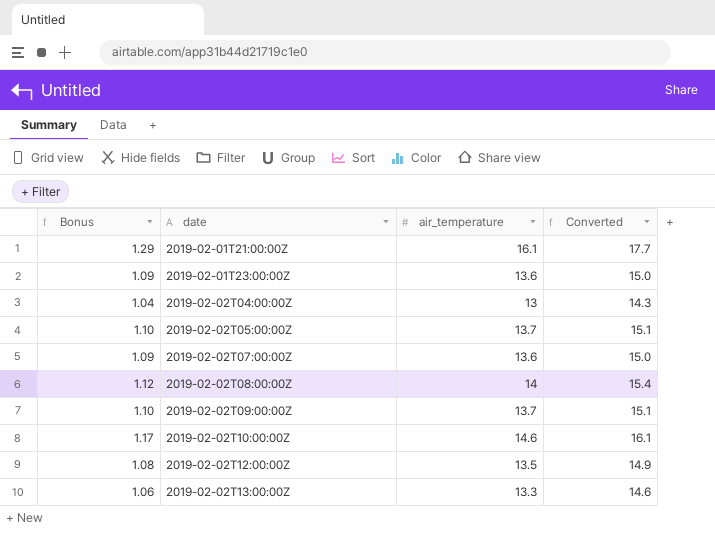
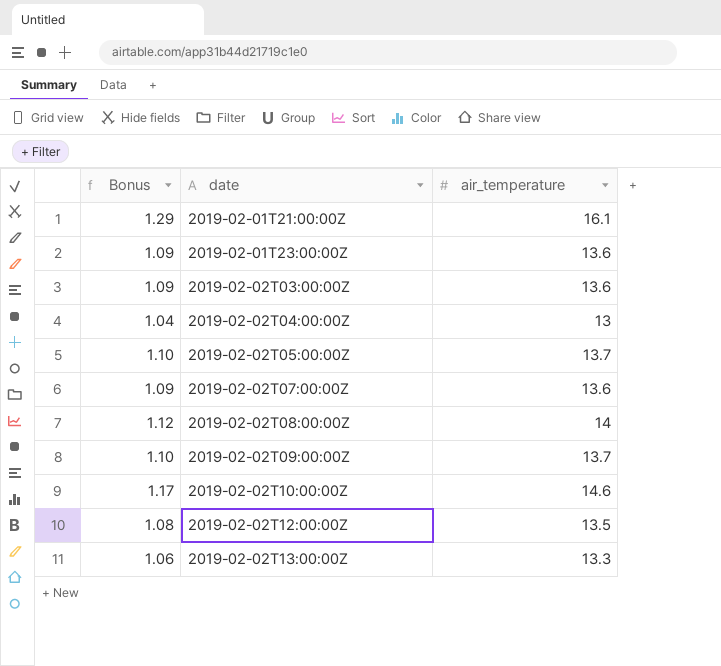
column Converted | formula: [air_temperature] * 1.1 -> none
row 2019-02-02T03:00:00Z: none -> 1.09 | 13.6

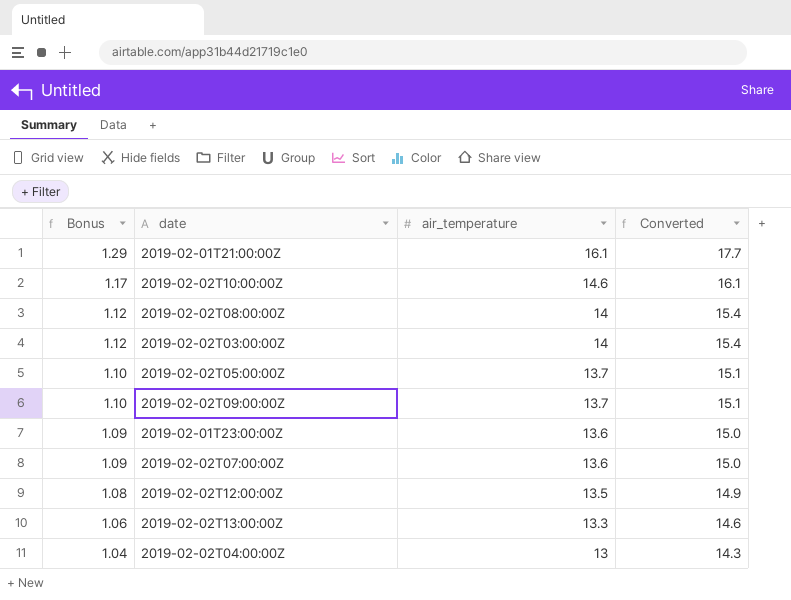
row order: date ascending -> Bonus descending
column Converted | formula: none -> [air_temperature] * 1.1
2019-02-02T03:00:00Z | Bonus: 1.09 -> 1.12
2019-02-02T03:00:00Z | air_temperature: 13.6 -> 14

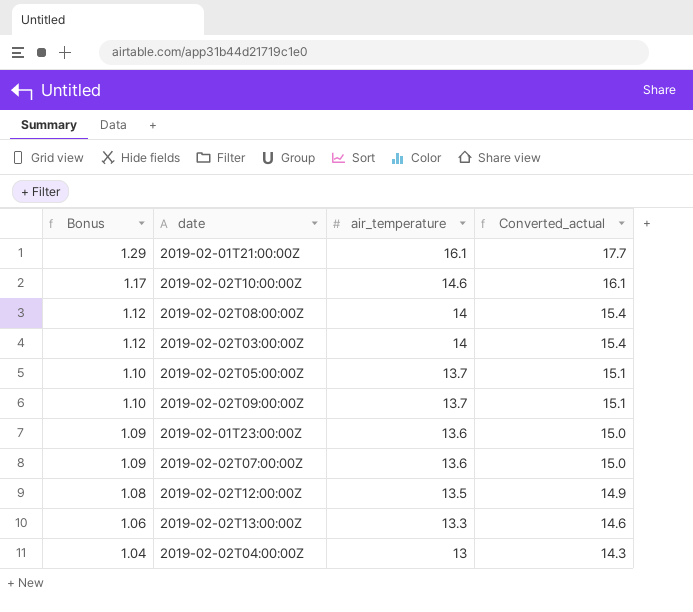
column name: Converted -> Converted_actual

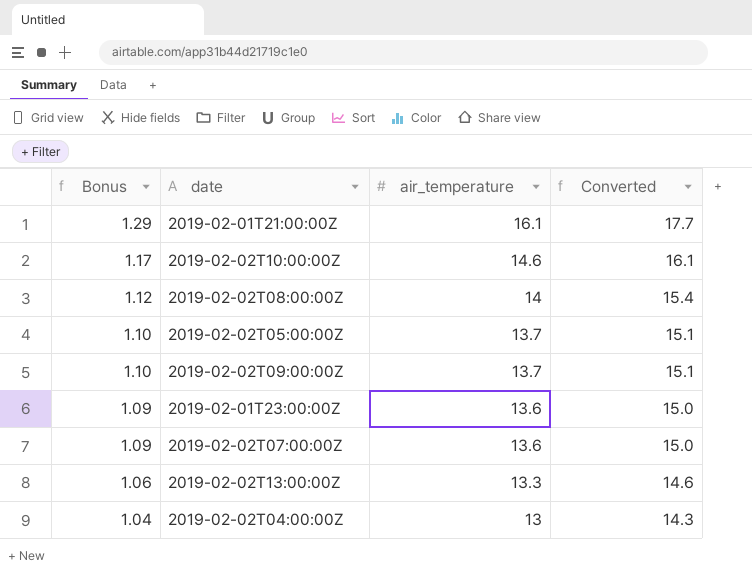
column name: Converted_actual -> Converted
row 2019-02-02T03:00:00Z: 1.12 | 14 | 15.4 -> none
row 2019-02-02T12:00:00Z: 1.08 | 13.5 | 14.9 -> none

